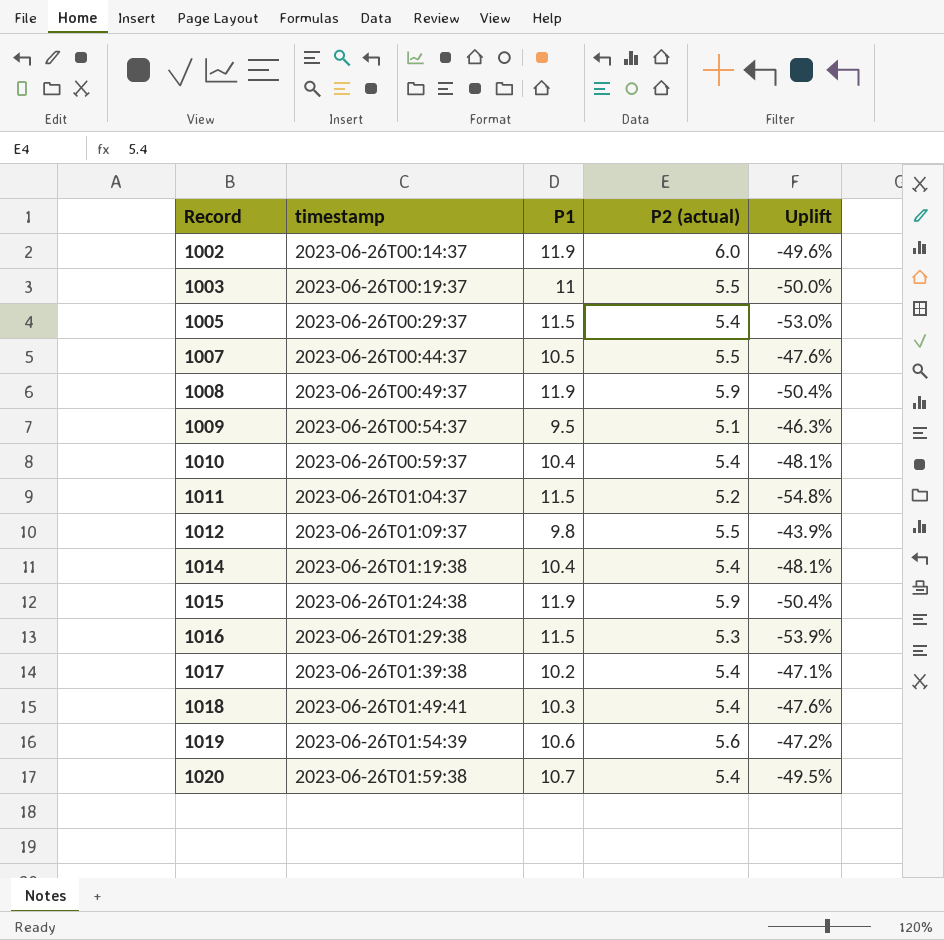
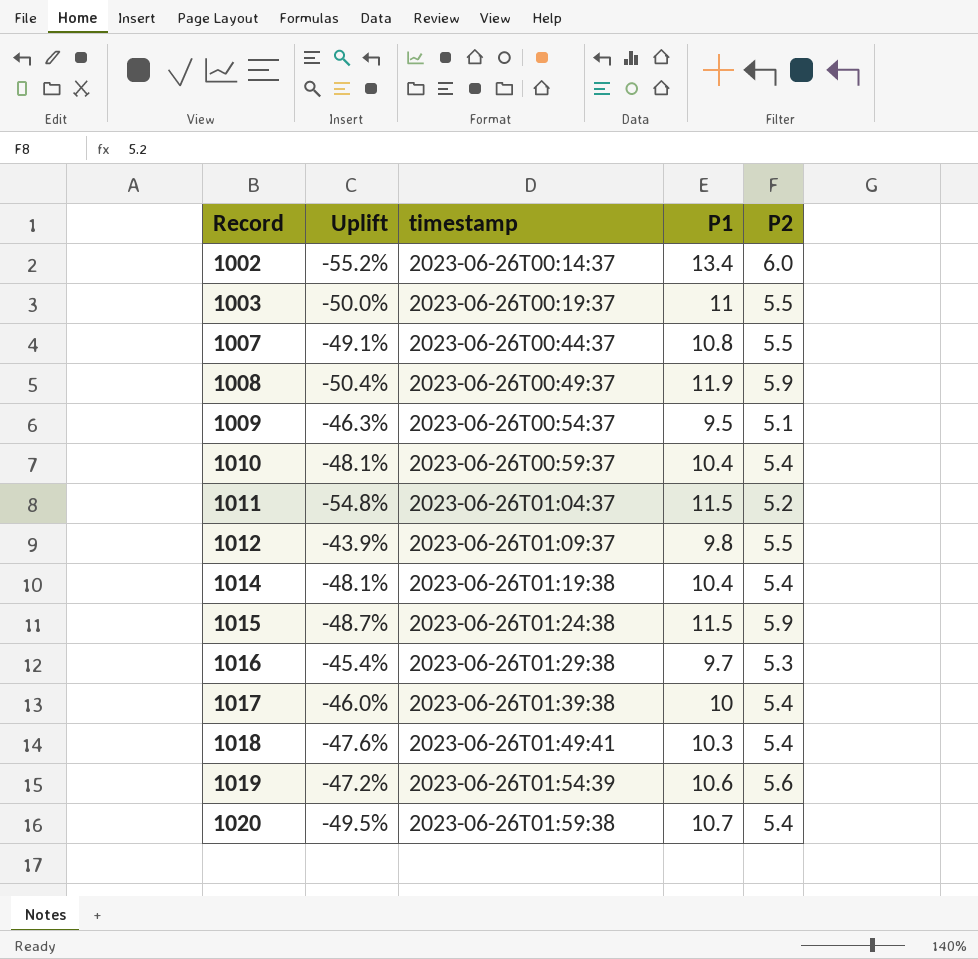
column Uplift | position: 5 -> 2
column name: P2 (actual) -> P2
row 1005: 2023-06-26T00:29:37 | 11.5 | 5.4 | -53.0% -> none
1002 | Uplift: -49.6% -> -55.2%
1002 | P1: 11.9 -> 13.4
1007 | Uplift: -47.6% -> -49.1%
1007 | P1: 10.5 -> 10.8
1015 | Uplift: -50.4% -> -48.7%
1015 | P1: 11.9 -> 11.5
1016 | Uplift: -53.9% -> -45.4%
1016 | P1: 11.5 -> 9.7
1017 | Uplift: -47.1% -> -46.0%
1017 | P1: 10.2 -> 10

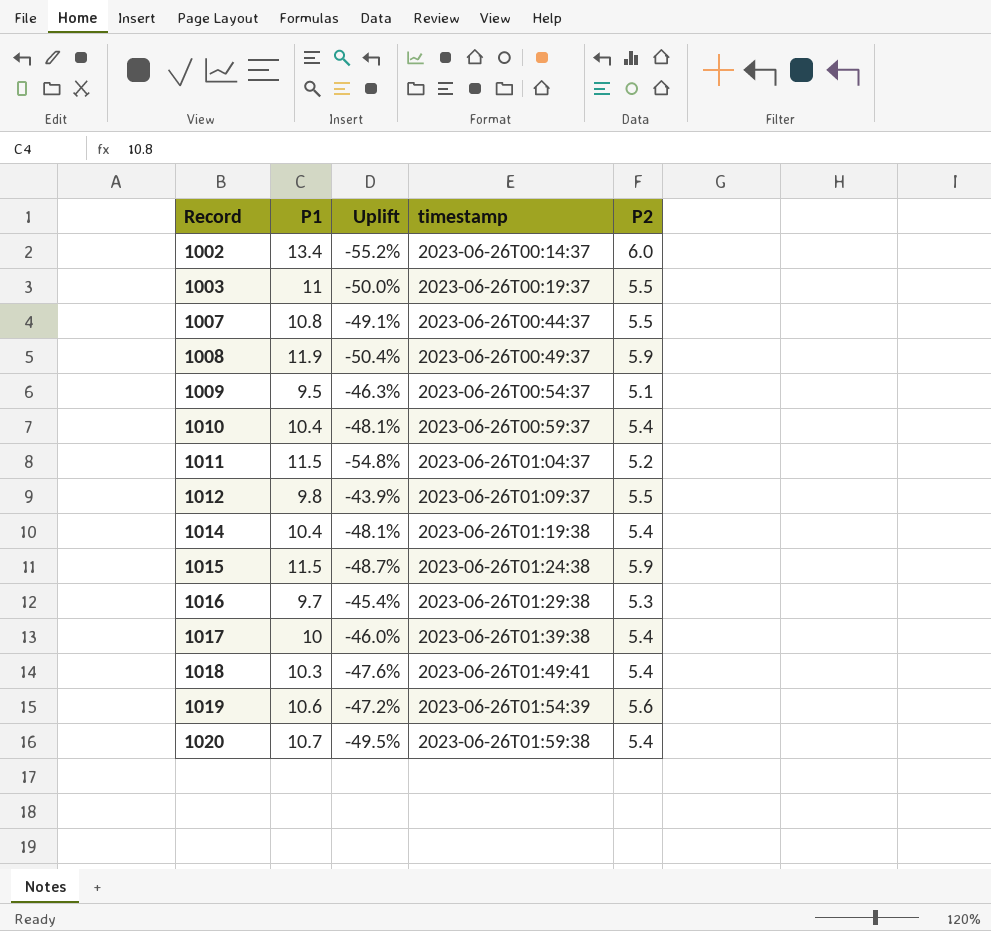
column P1 | position: 4 -> 2

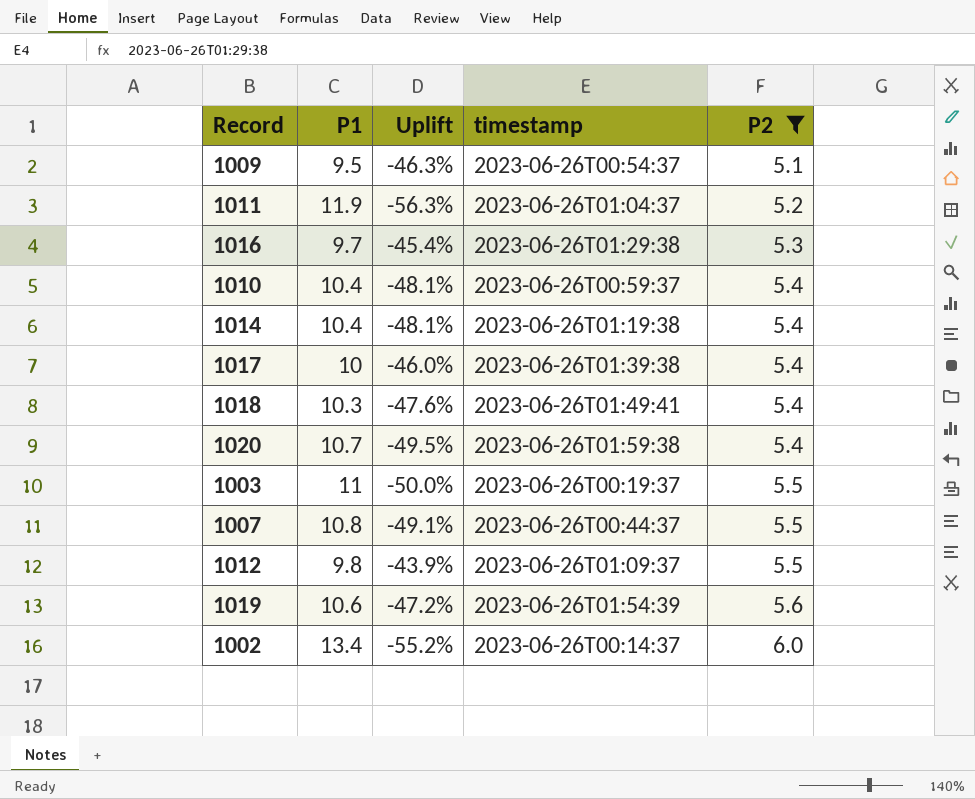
filter: none -> P2 != 5.9
row order: Record ascending -> P2 ascending
1011 | P1: 11.5 -> 11.9
1011 | Uplift: -54.8% -> -56.3%

